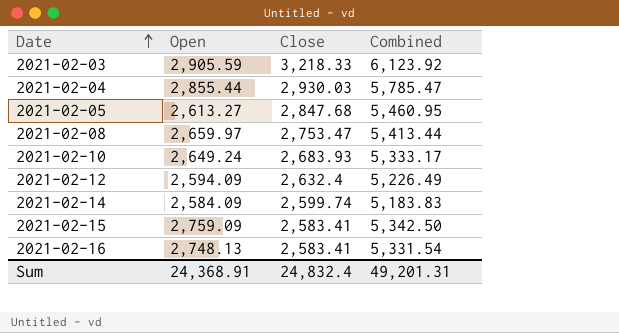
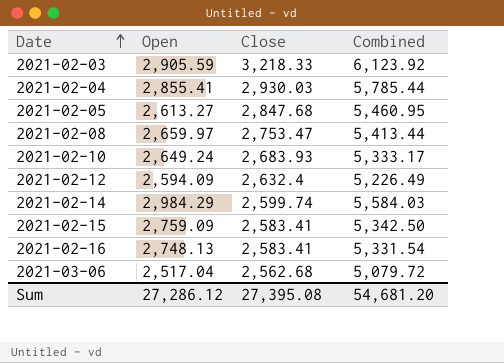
2021-02-04 | Open: 2,855.44 -> 2,855.41
2021-02-04 | Combined: 5,785.47 -> 5,785.44
2021-02-14 | Open: 2,584.09 -> 2,984.29
2021-02-14 | Combined: 5,183.83 -> 5,584.03
row 2021-03-06: none -> 2,517.04 | 2,562.68 | 5,079.72
Sum | Open: 24,368.91 -> 27,286.12
Sum | Close: 24,832.4 -> 27,395.08
Sum | Combined: 49,201.31 -> 54,681.20

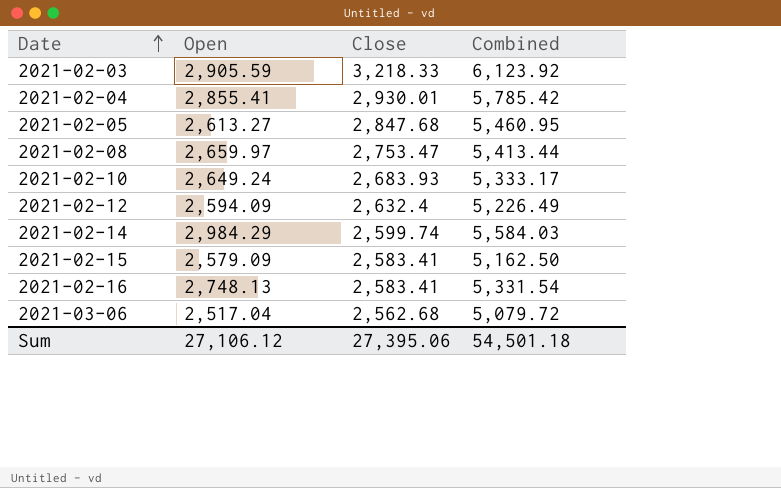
2021-02-04 | Close: 2,930.03 -> 2,930.01
2021-02-04 | Combined: 5,785.44 -> 5,785.42
2021-02-15 | Open: 2,759.09 -> 2,579.09
2021-02-15 | Combined: 5,342.50 -> 5,162.50
Sum | Open: 27,286.12 -> 27,106.12
Sum | Close: 27,395.08 -> 27,395.06
Sum | Combined: 54,681.20 -> 54,501.18

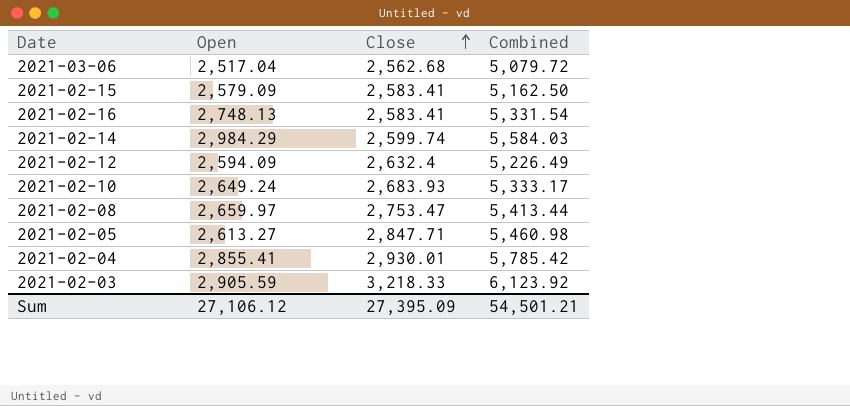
row order: Date ascending -> Close ascending
2021-02-05 | Close: 2,847.68 -> 2,847.71
2021-02-05 | Combined: 5,460.95 -> 5,460.98
Sum | Close: 27,395.06 -> 27,395.09
Sum | Combined: 54,501.18 -> 54,501.21

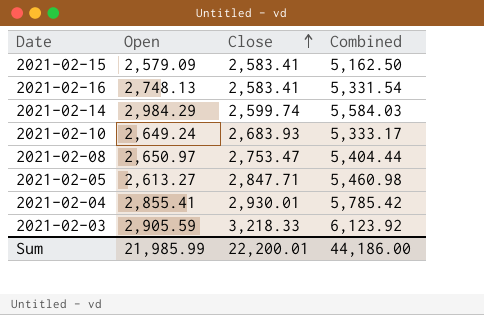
row 2021-03-06: 2,517.04 | 2,562.68 | 5,079.72 -> none
row 2021-02-12: 2,594.09 | 2,632.4 | 5,226.49 -> none
2021-02-08 | Open: 2,659.97 -> 2,650.97
2021-02-08 | Combined: 5,413.44 -> 5,404.44
Sum | Open: 27,106.12 -> 21,985.99
Sum | Close: 27,395.09 -> 22,200.01
Sum | Combined: 54,501.21 -> 44,186.00

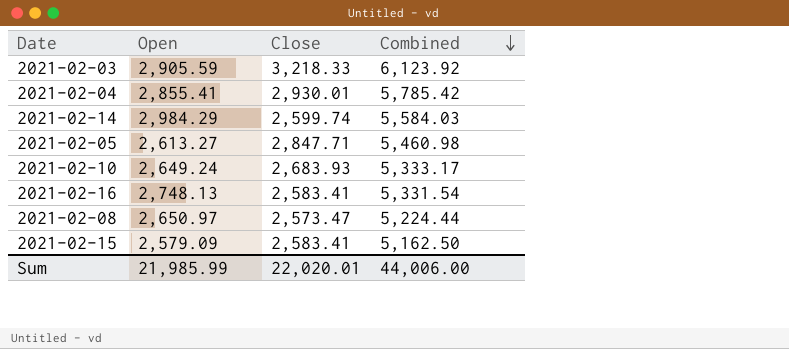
row order: Close ascending -> Combined descending
2021-02-08 | Close: 2,753.47 -> 2,573.47
2021-02-08 | Combined: 5,404.44 -> 5,224.44
Sum | Close: 22,200.01 -> 22,020.01
Sum | Combined: 44,186.00 -> 44,006.00

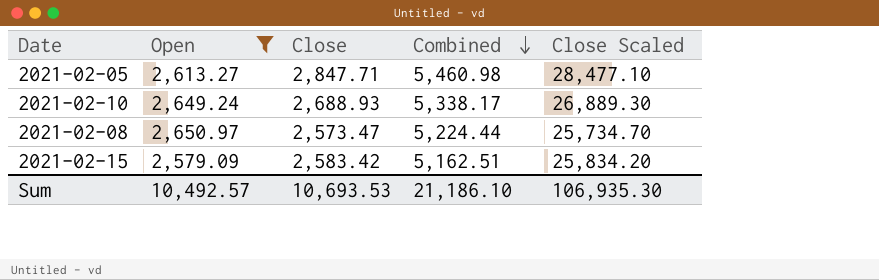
filter: none -> Open <= 2,650.97
column Close Scaled | formula: none -> [Close] * 10
2021-02-10 | Close: 2,683.93 -> 2,688.93
2021-02-10 | Combined: 5,333.17 -> 5,338.17
2021-02-15 | Close: 2,583.41 -> 2,583.42
2021-02-15 | Combined: 5,162.50 -> 5,162.51
Sum | Open: 21,985.99 -> 10,492.57
Sum | Close: 22,020.01 -> 10,693.53
Sum | Combined: 44,006.00 -> 21,186.10

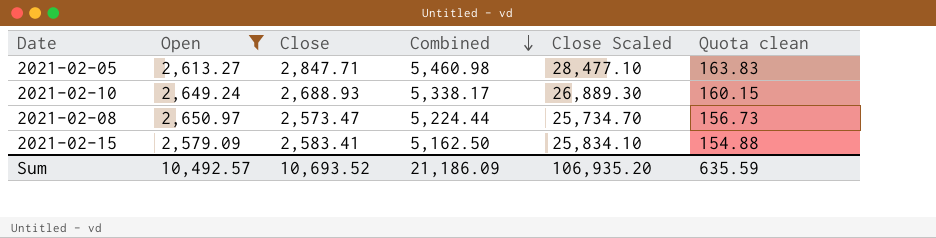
column Quota clean | formula: none -> [Combined] * 0.03
2021-02-15 | Close: 2,583.42 -> 2,583.41
2021-02-15 | Combined: 5,162.51 -> 5,162.50
2021-02-15 | Close Scaled: 25,834.20 -> 25,834.10
Sum | Close: 10,693.53 -> 10,693.52
Sum | Combined: 21,186.10 -> 21,186.09
Sum | Close Scaled: 106,935.30 -> 106,935.20

